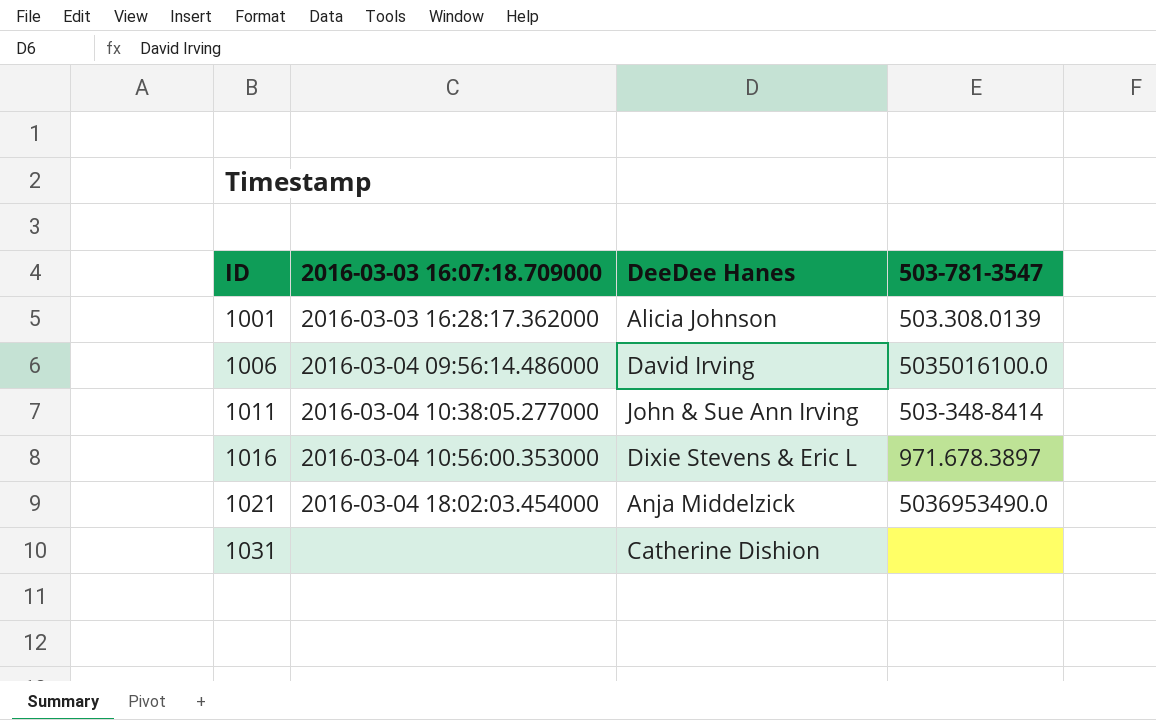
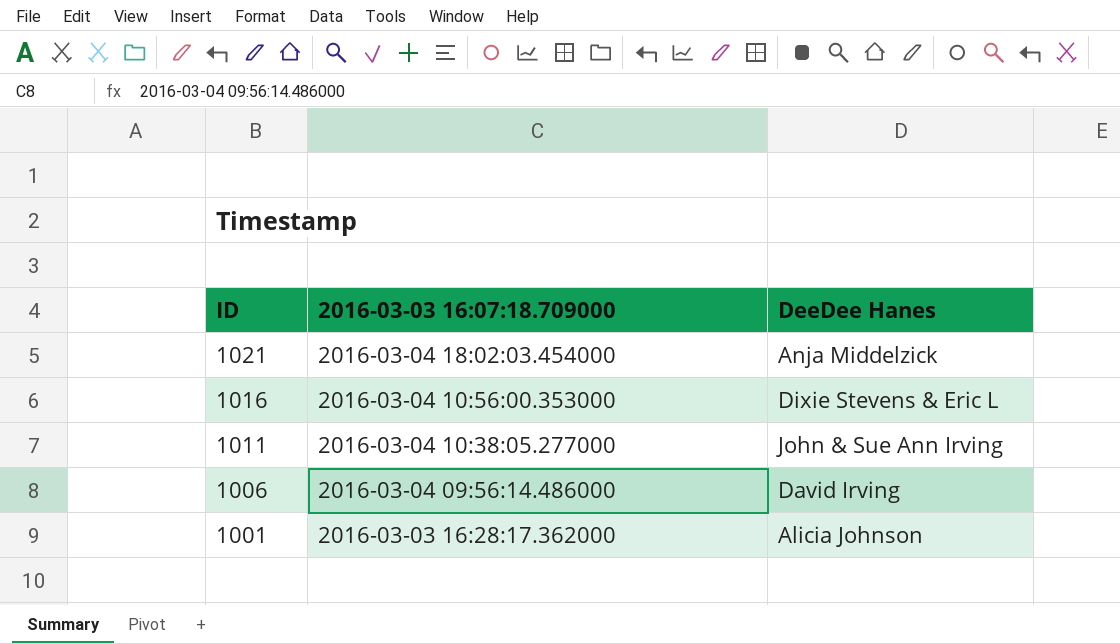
row order: ID ascending -> ID descending
column 503-781-3547 | position: 4 -> none
row 1031: none | Catherine Dishion | none -> none

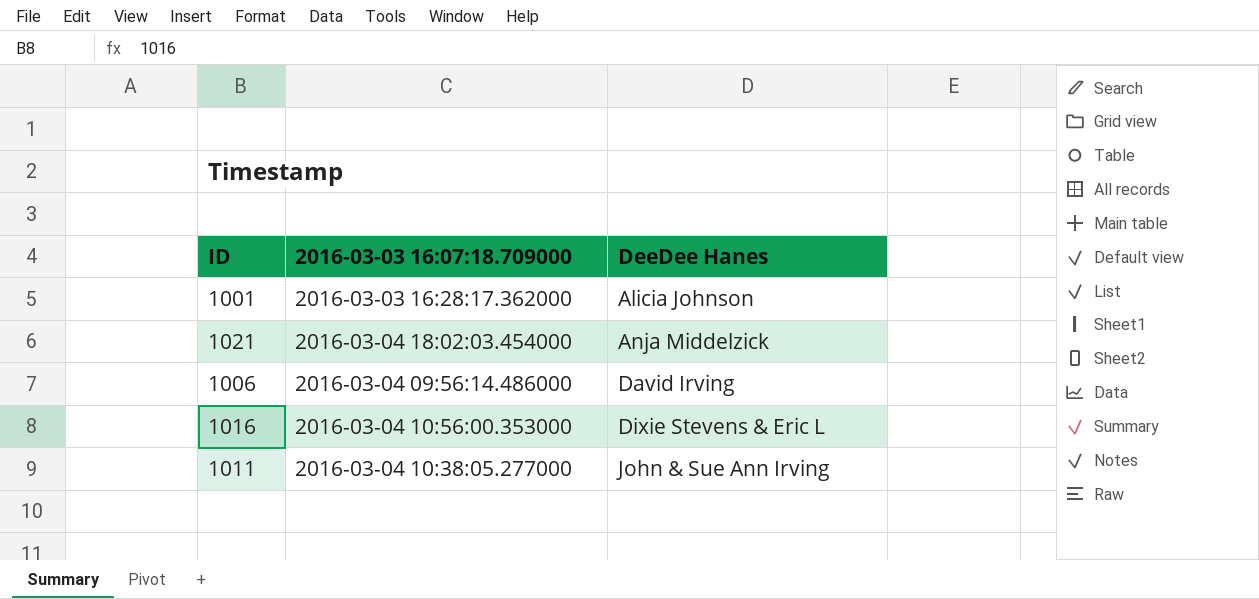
row order: ID descending -> DeeDee Hanes ascending

